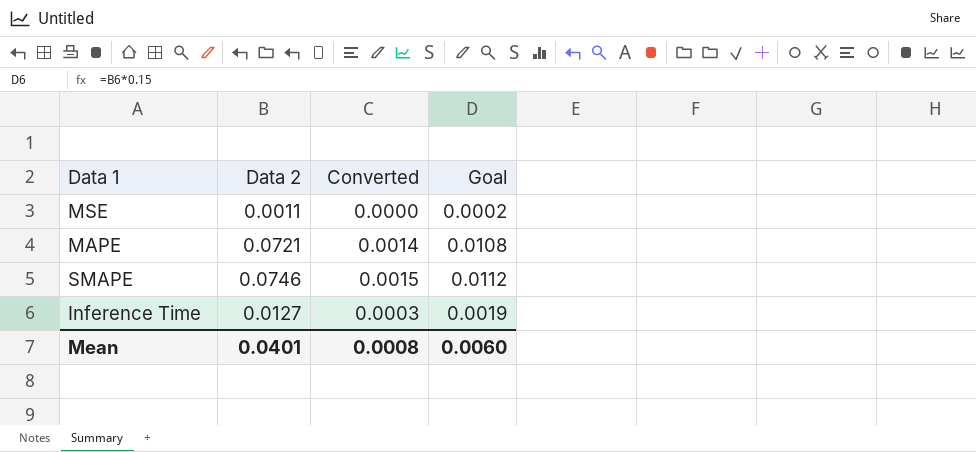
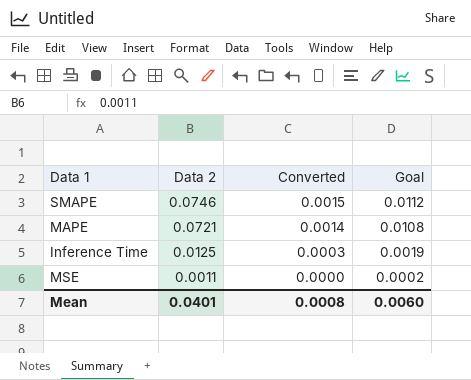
row order: none -> Data 2 descending
Inference Time | Data 2: 0.0127 -> 0.0125

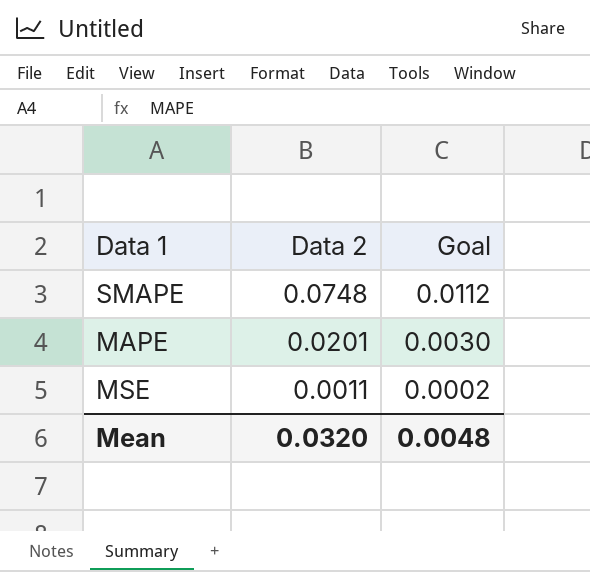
column Converted | formula: [Data 2] * 0.02 -> none
row Inference Time: 0.0125 | 0.0003 | 0.0019 -> none
SMAPE | Data 2: 0.0746 -> 0.0748
MAPE | Data 2: 0.0721 -> 0.0201
MAPE | Goal: 0.0108 -> 0.0030
Mean | Data 2: 0.0401 -> 0.0320
Mean | Goal: 0.0060 -> 0.0048

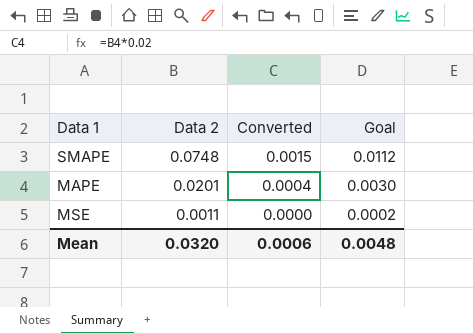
column Converted | formula: none -> [Data 2] * 0.02

